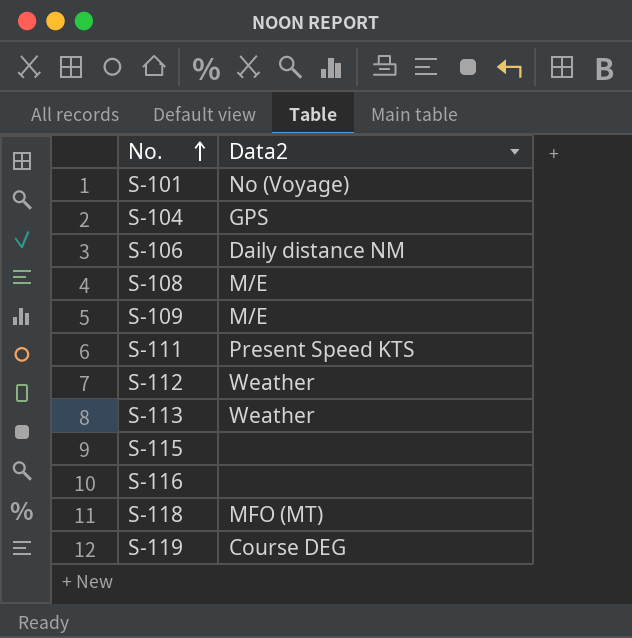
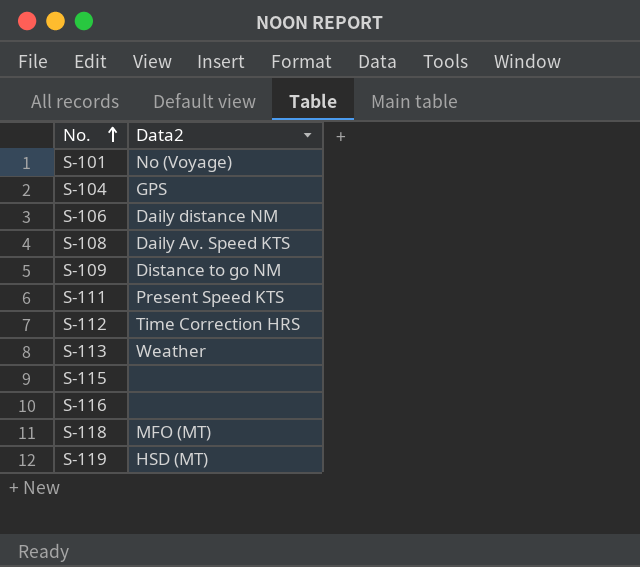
S-108 | Data2: M/E -> Daily Av. Speed KTS
S-109 | Data2: M/E -> Distance to go NM
S-112 | Data2: Weather -> Time Correction HRS
S-119 | Data2: Course DEG -> HSD (MT)

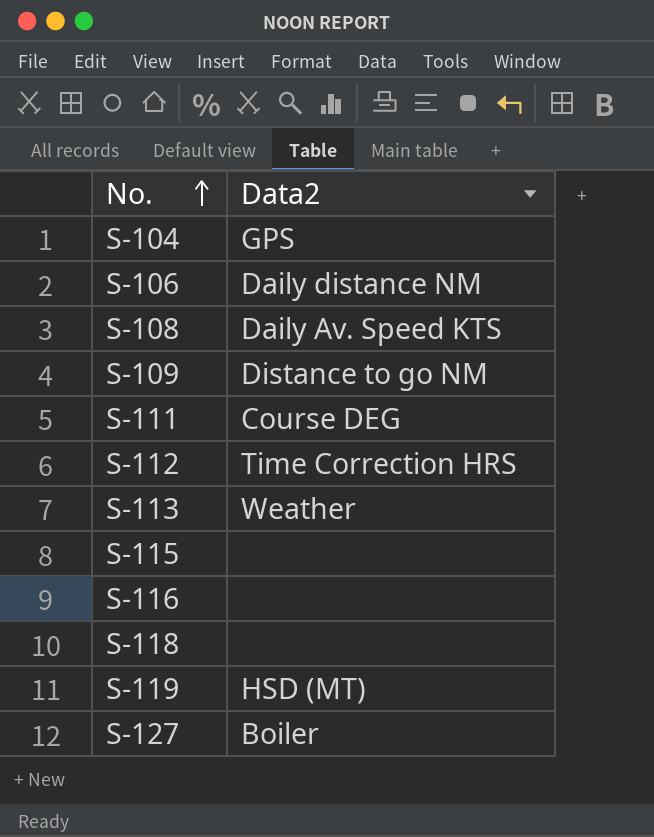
row S-101: No (Voyage) -> none
S-111 | Data2: Present Speed KTS -> Course DEG
S-118 | Data2: MFO (MT) -> none
row S-127: none -> Boiler

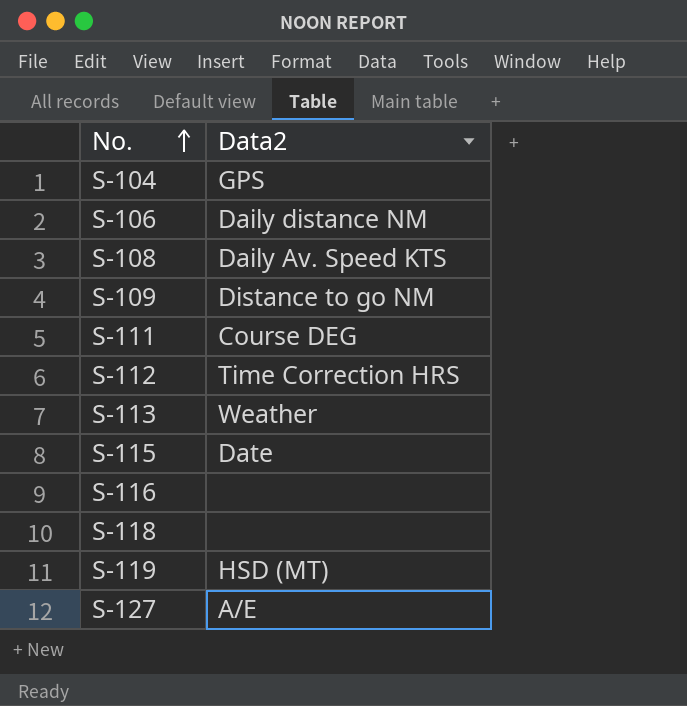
S-115 | Data2: none -> Date
S-127 | Data2: Boiler -> A/E

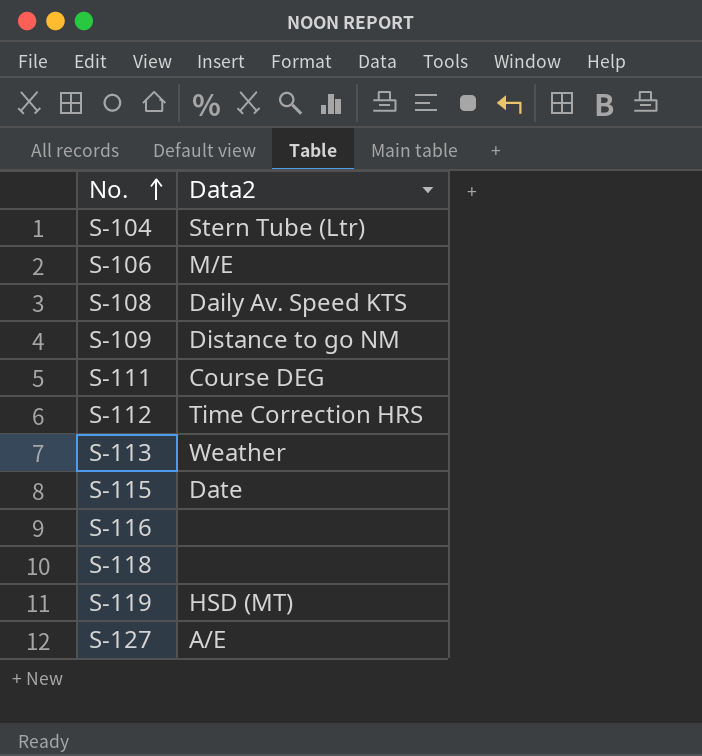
S-104 | Data2: GPS -> Stern Tube (Ltr)
S-106 | Data2: Daily distance NM -> M/E

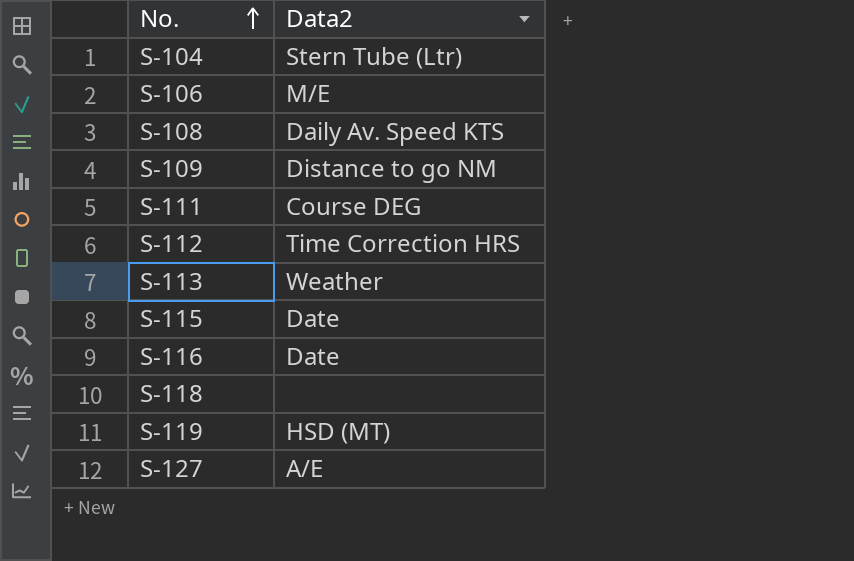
S-116 | Data2: none -> Date

